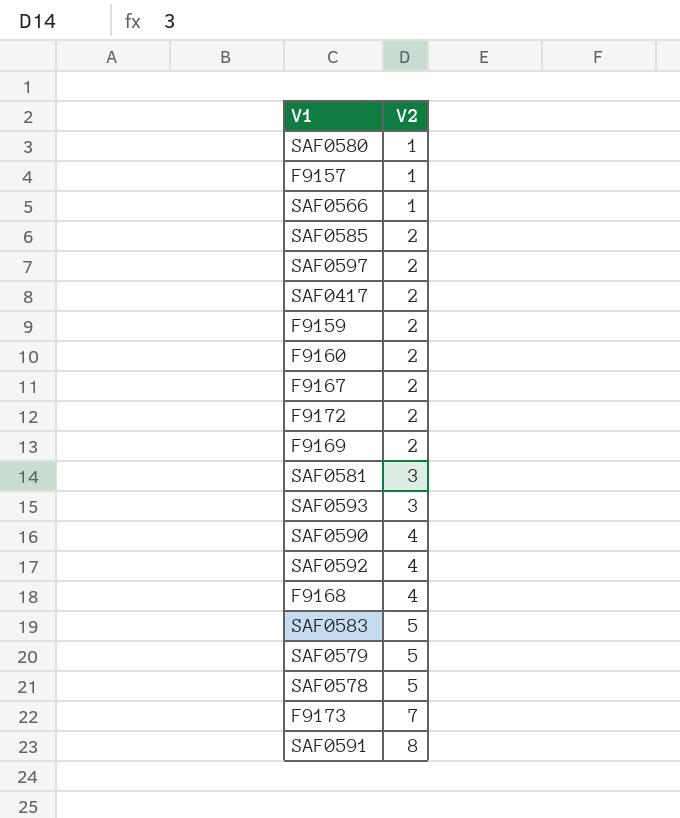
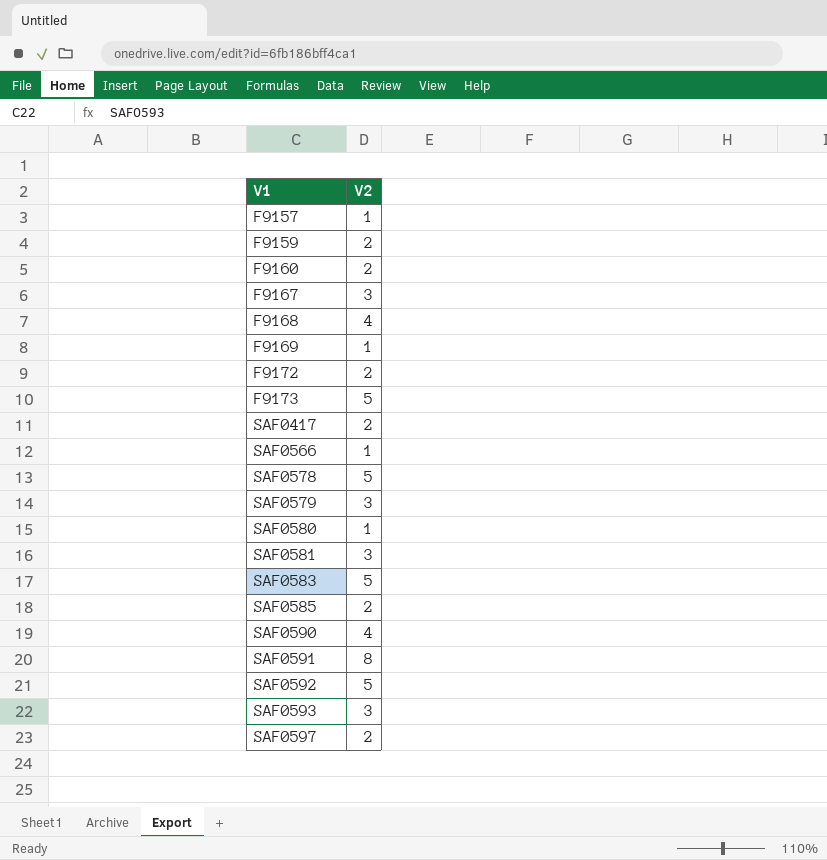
row order: V2 ascending -> V1 ascending
F9167 | V2: 2 -> 3
F9169 | V2: 2 -> 1
F9173 | V2: 7 -> 5
SAF0579 | V2: 5 -> 3
SAF0592 | V2: 4 -> 5

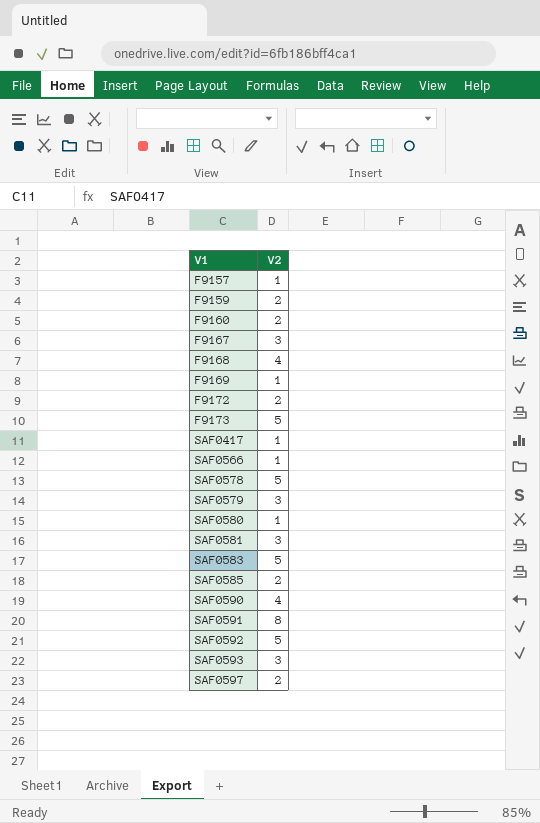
SAF0417 | V2: 2 -> 1

